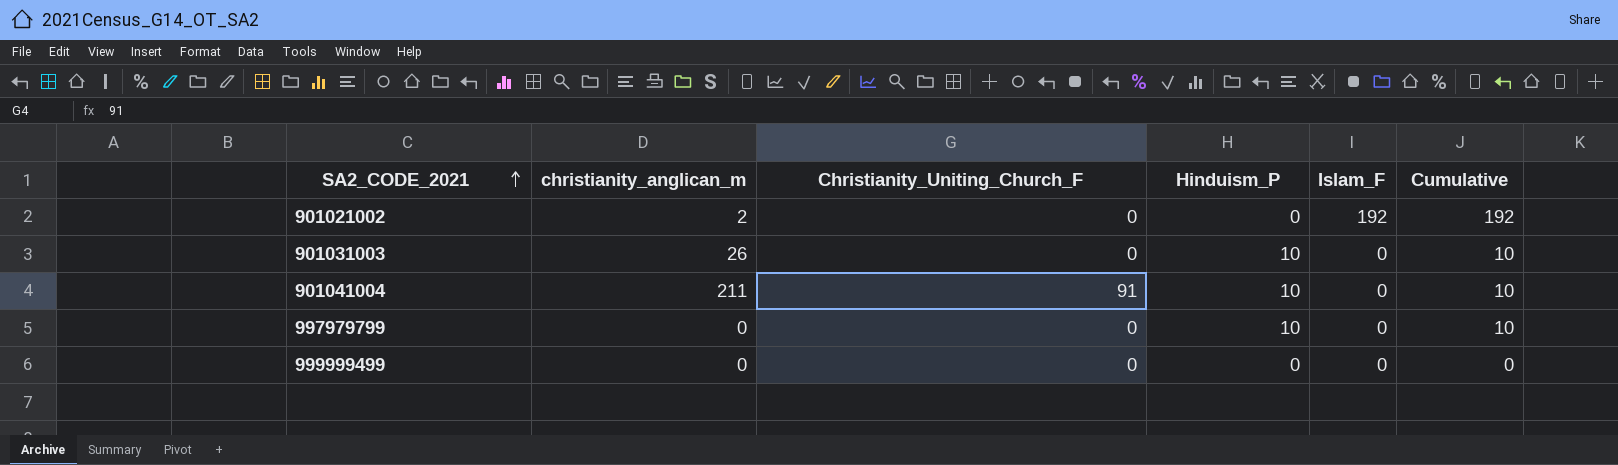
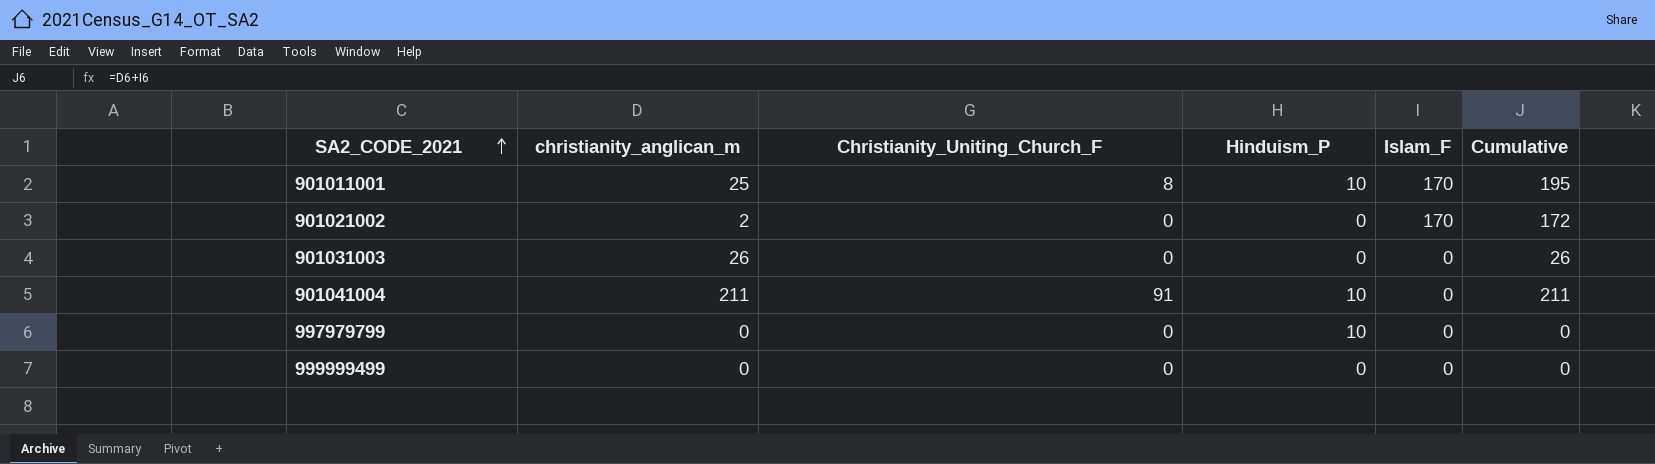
column Cumulative | formula: [Hinduism_P] + [Islam_F] -> [christianity_anglican_m] + [Islam_F]
row 901011001: none -> 25 | 8 | 10 | 170 | 195
901021002 | Islam_F: 192 -> 170
901031003 | Hinduism_P: 10 -> 0

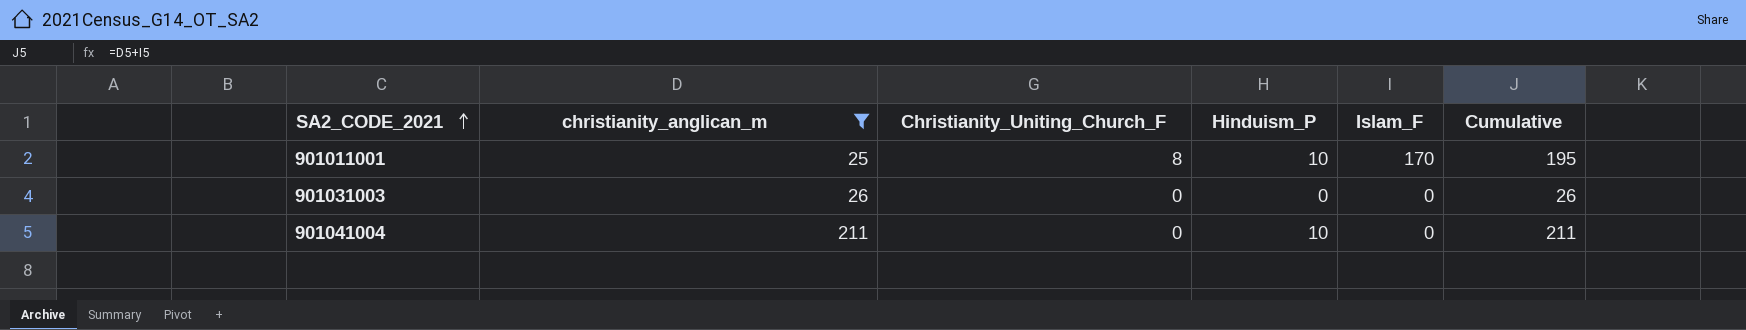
filter: none -> christianity_anglican_m >= 25
901041004 | Christianity_Uniting_Church_F: 91 -> 0

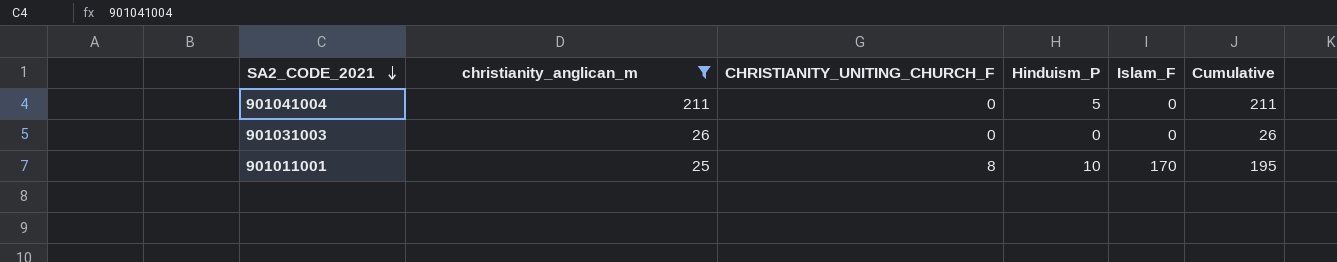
row order: SA2_CODE_2021 ascending -> SA2_CODE_2021 descending
column name: Christianity_Uniting_Church_F -> CHRISTIANITY_UNITING_CHURCH_F
901041004 | Hinduism_P: 10 -> 5

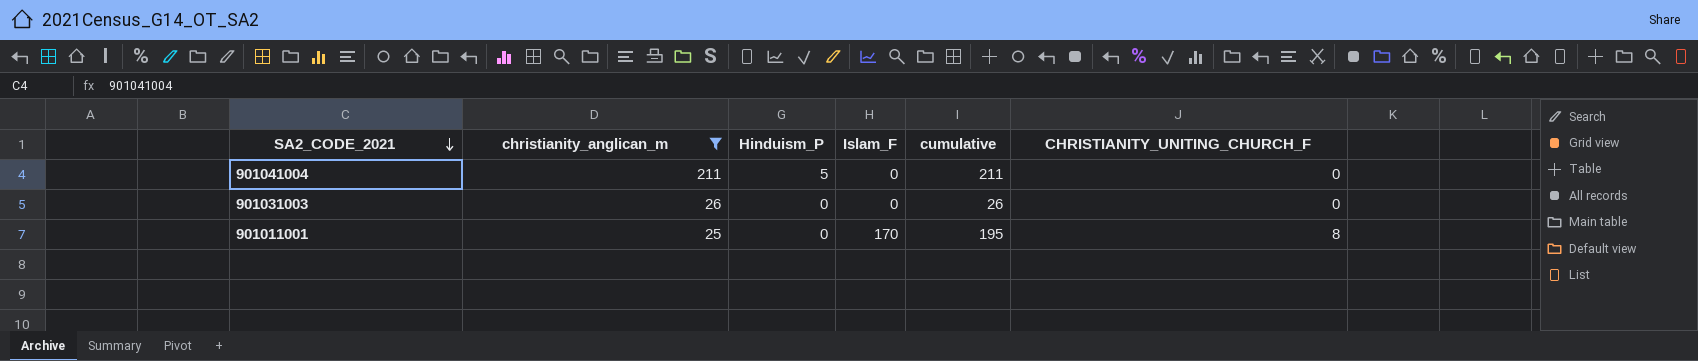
column name: Cumulative -> cumulative
column CHRISTIANITY_UNITING_CHURCH_F | position: 3 -> 6
901011001 | Hinduism_P: 10 -> 0

